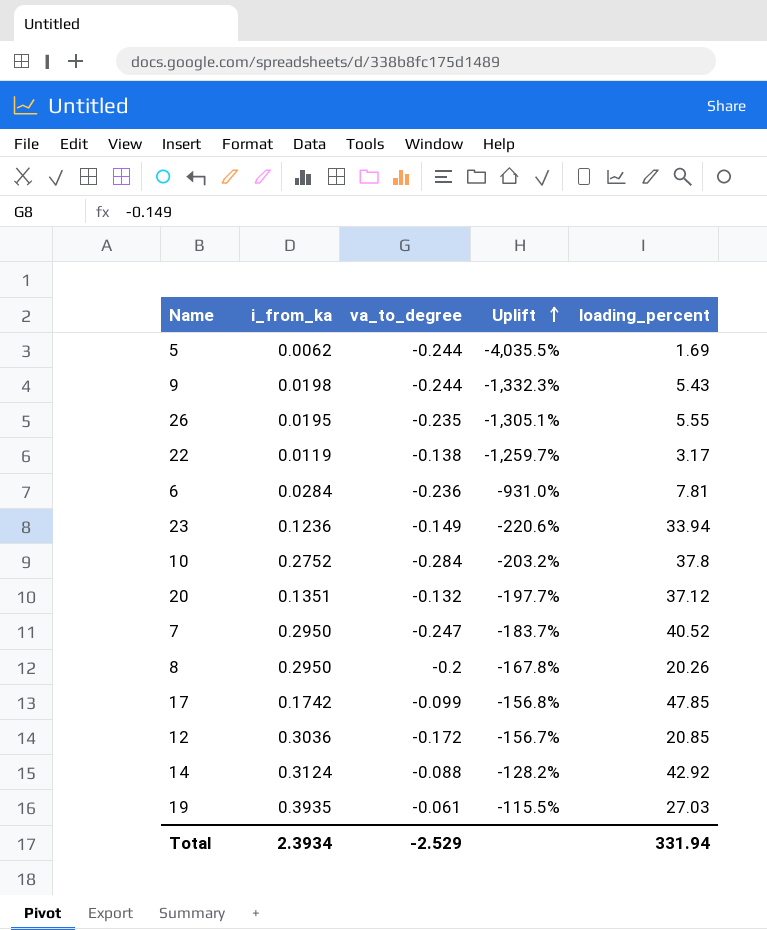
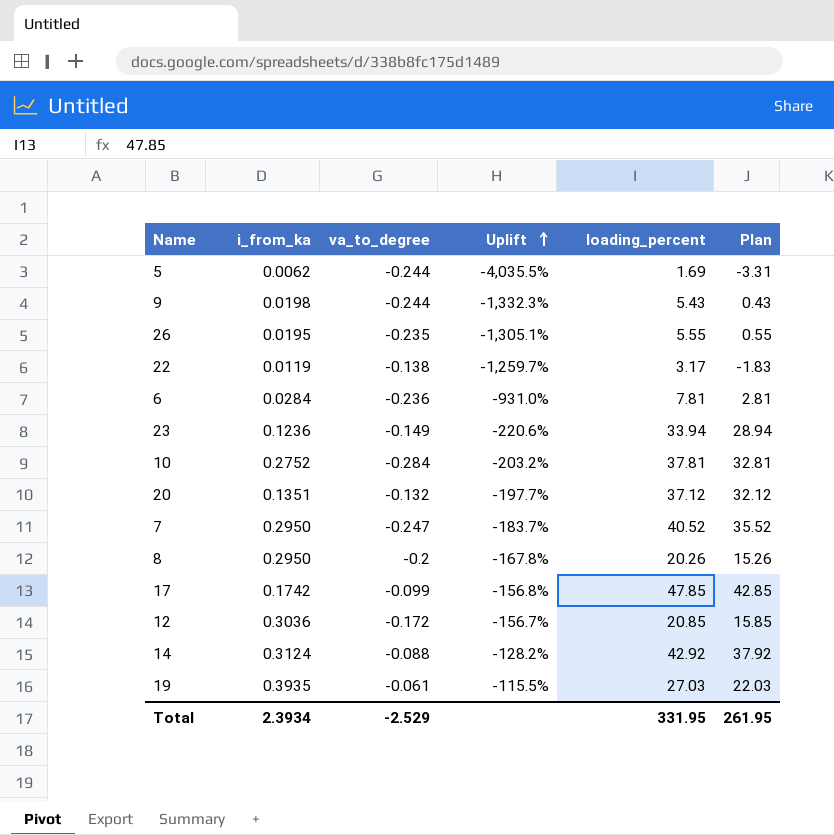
column Plan | formula: none -> [loading_percent] - 5
10 | loading_percent: 37.8 -> 37.81
Total | loading_percent: 331.94 -> 331.95

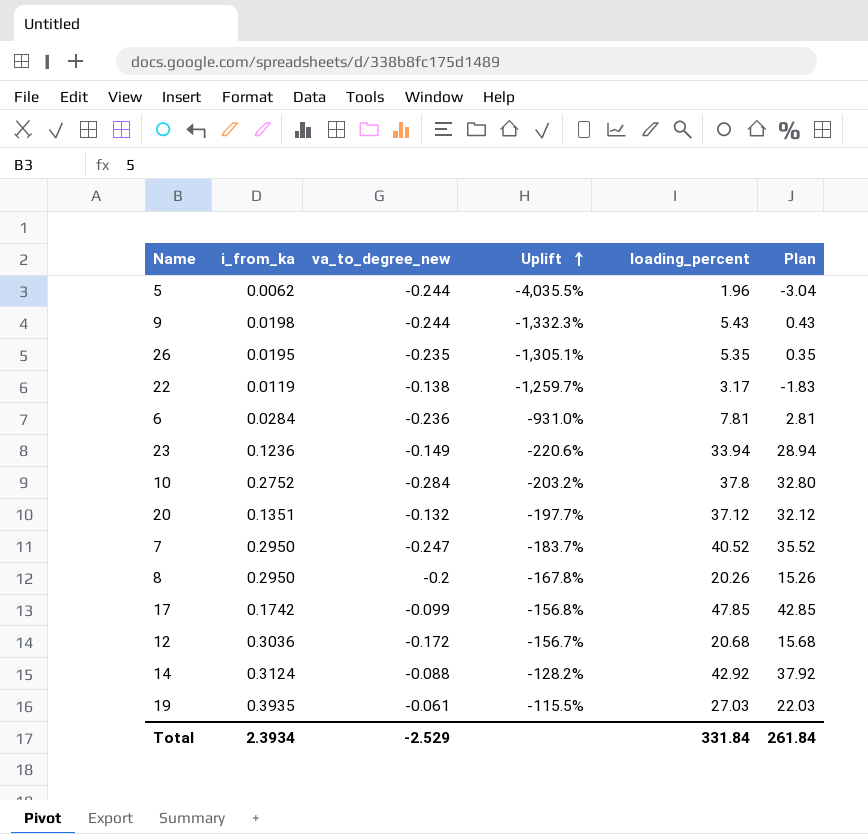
column name: va_to_degree -> va_to_degree_new
5 | loading_percent: 1.69 -> 1.96
5 | Plan: -3.31 -> -3.04
26 | loading_percent: 5.55 -> 5.35
26 | Plan: 0.55 -> 0.35
10 | loading_percent: 37.81 -> 37.8
10 | Plan: 32.81 -> 32.80
12 | loading_percent: 20.85 -> 20.68
12 | Plan: 15.85 -> 15.68
Total | loading_percent: 331.95 -> 331.84
Total | Plan: 261.95 -> 261.84

